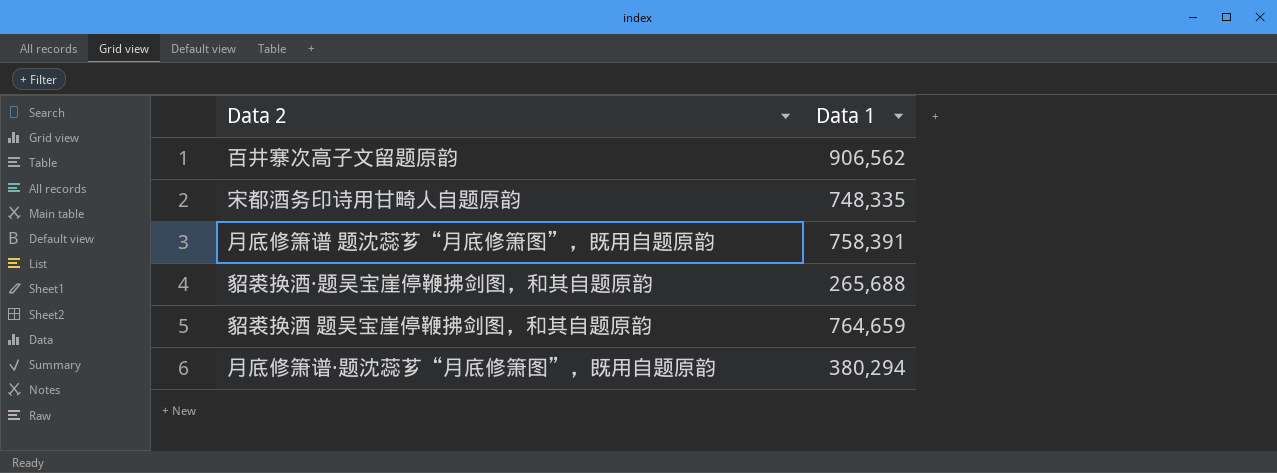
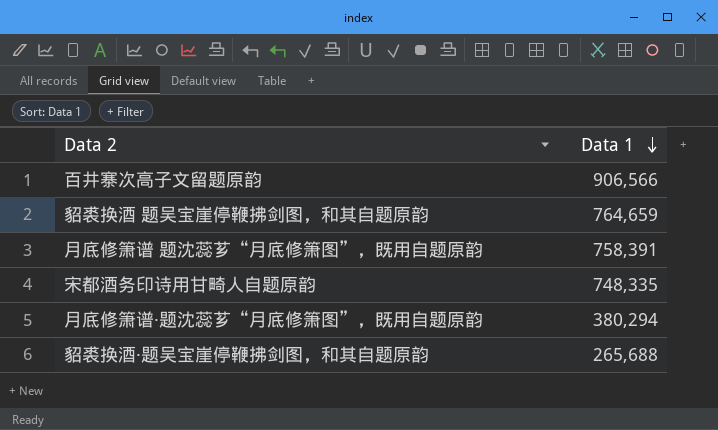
row order: none -> Data 1 descending
百井寨次高子文留题原韵 | Data 1: 906,562 -> 906,566

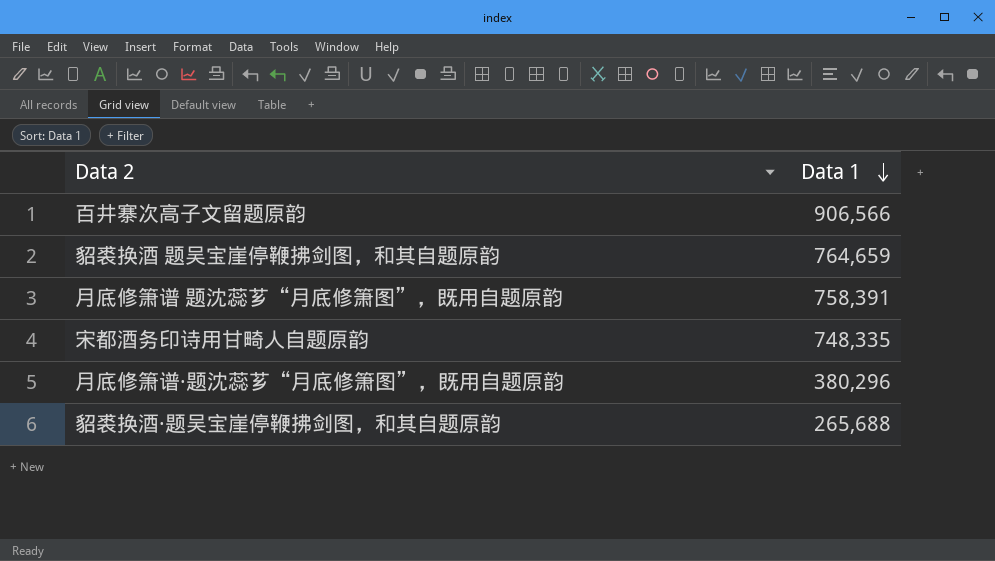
月底修箫谱·题沈蕊芗“月底修箫图”，既用自题原韵 | Data 1: 380,294 -> 380,296

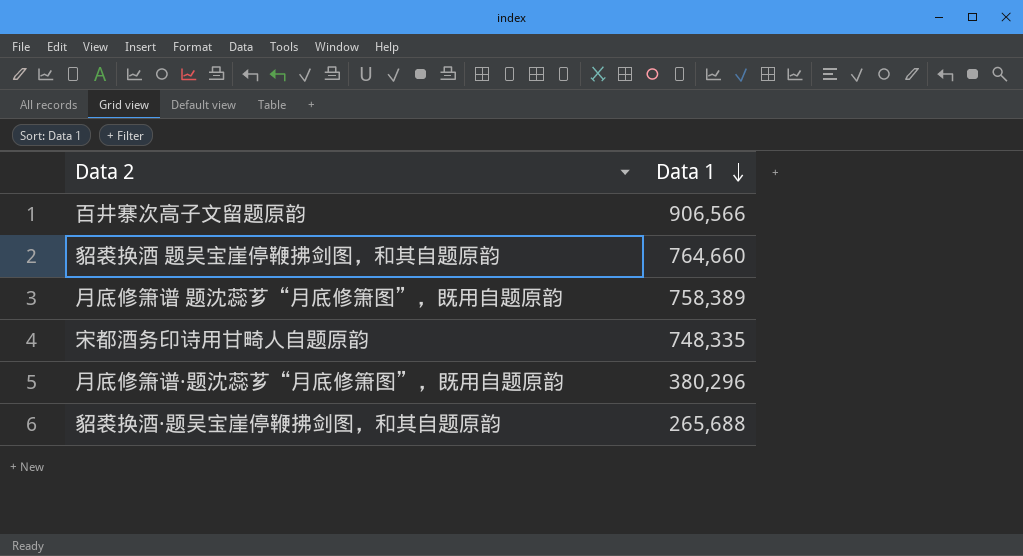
貂裘换酒 题吴宝崖停鞭拂剑图，和其自题原韵 | Data 1: 764,659 -> 764,660
月底修箫谱 题沈蕊芗“月底修箫图”，既用自题原韵 | Data 1: 758,391 -> 758,389

